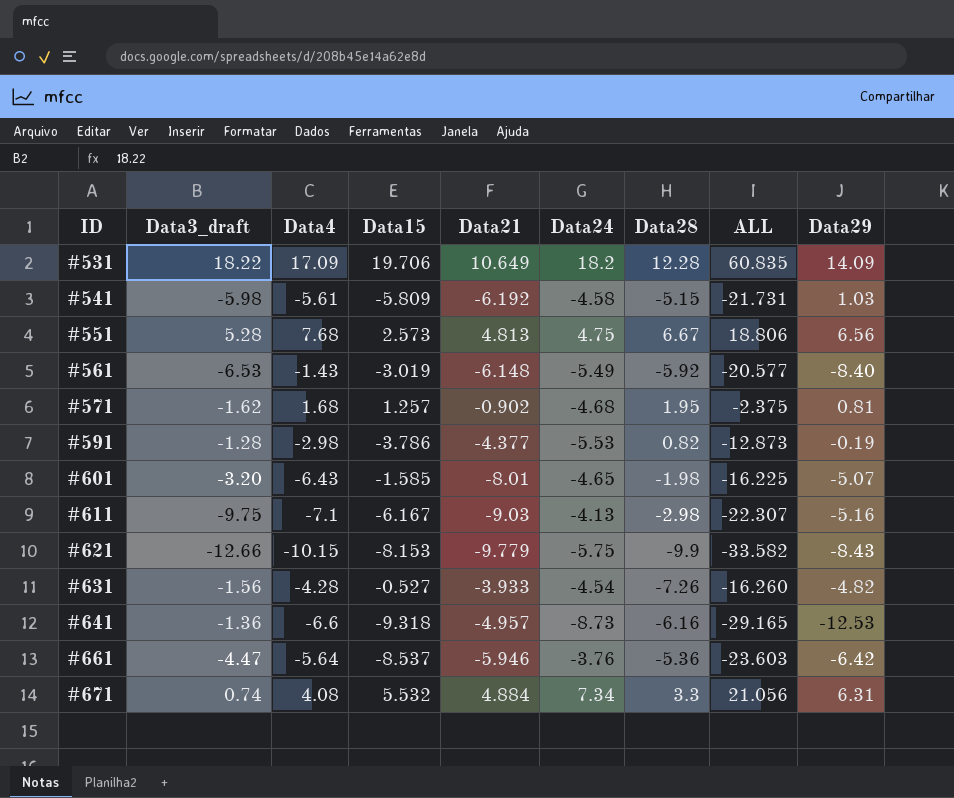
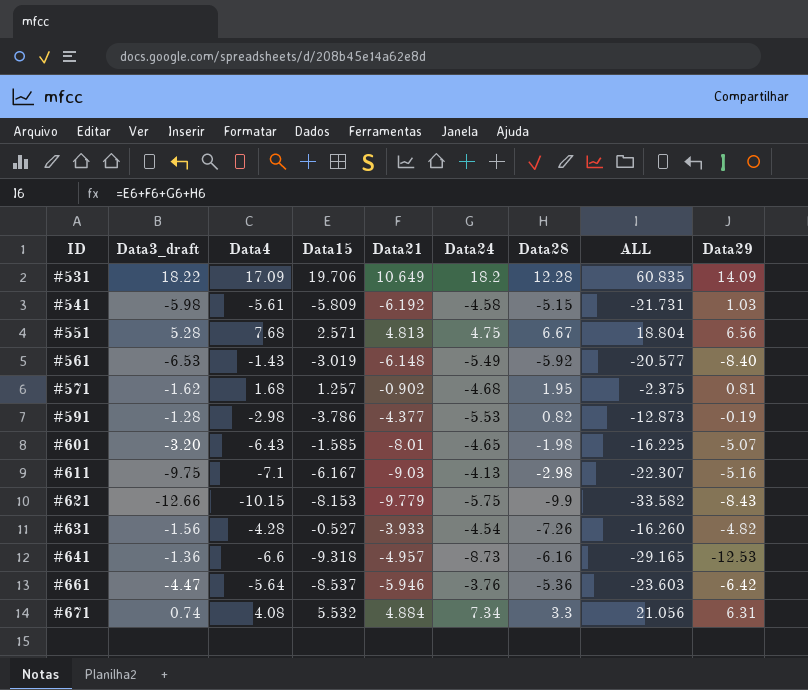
#551 | Data15: 2.573 -> 2.571
#551 | ALL: 18.806 -> 18.804

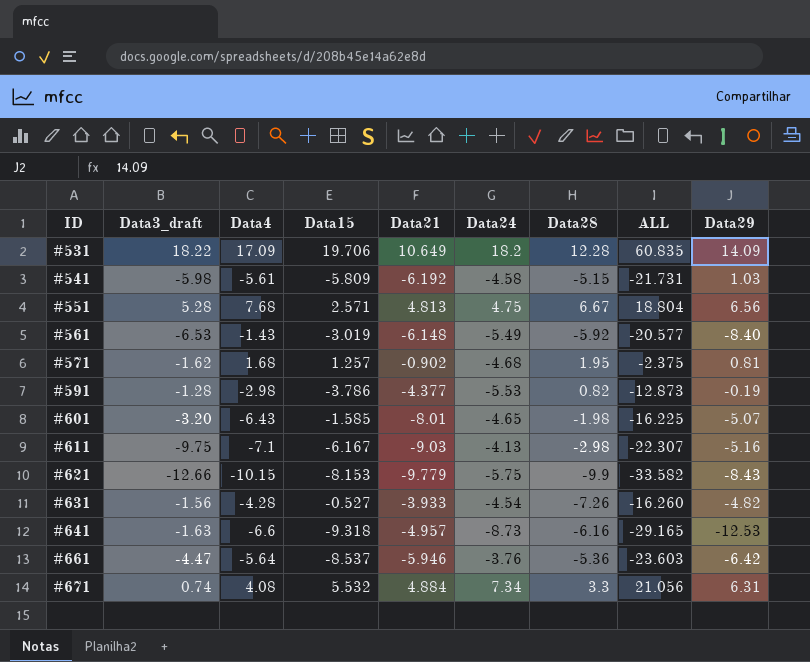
#641 | Data3_draft: -1.36 -> -1.63

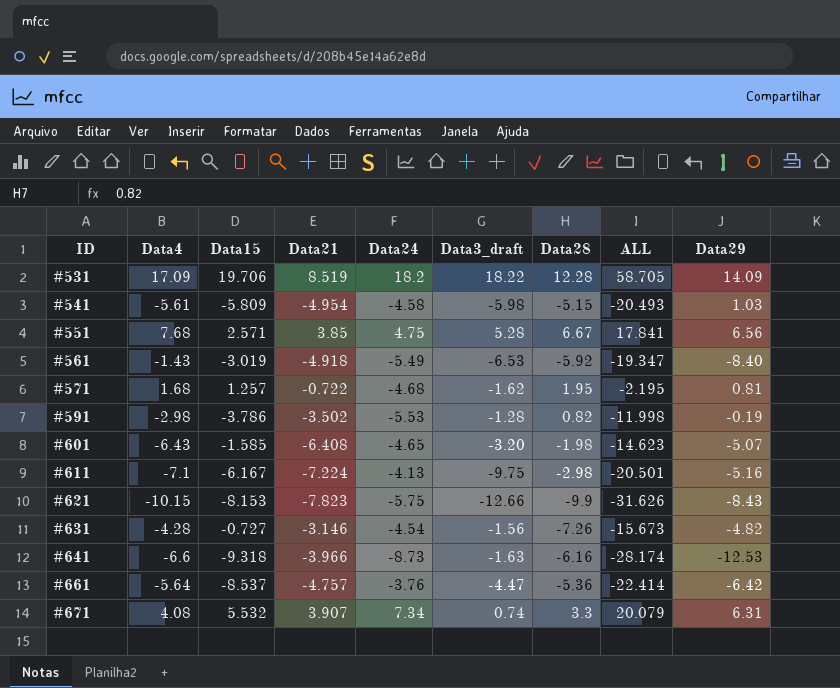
column Data3_draft | position: 2 -> 6
#531 | Data21: 10.649 -> 8.519
#531 | ALL: 60.835 -> 58.705
#541 | Data21: -6.192 -> -4.954
#541 | ALL: -21.731 -> -20.493
#551 | Data21: 4.813 -> 3.85
#551 | ALL: 18.804 -> 17.841
#561 | Data21: -6.148 -> -4.918
#561 | ALL: -20.577 -> -19.347
#571 | Data21: -0.902 -> -0.722
#571 | ALL: -2.375 -> -2.195
#591 | Data21: -4.377 -> -3.502
#591 | ALL: -12.873 -> -11.998
#601 | Data21: -8.01 -> -6.408
#601 | ALL: -16.225 -> -14.623
#611 | Data21: -9.03 -> -7.224
#611 | ALL: -22.307 -> -20.501
#621 | Data21: -9.779 -> -7.823
#621 | ALL: -33.582 -> -31.626
#631 | Data15: -0.527 -> -0.727
#631 | Data21: -3.933 -> -3.146
#631 | ALL: -16.260 -> -15.673
#641 | Data21: -4.957 -> -3.966
#641 | ALL: -29.165 -> -28.174
#661 | Data21: -5.946 -> -4.757
#661 | ALL: -23.603 -> -22.414
#671 | Data21: 4.884 -> 3.907
#671 | ALL: 21.056 -> 20.079

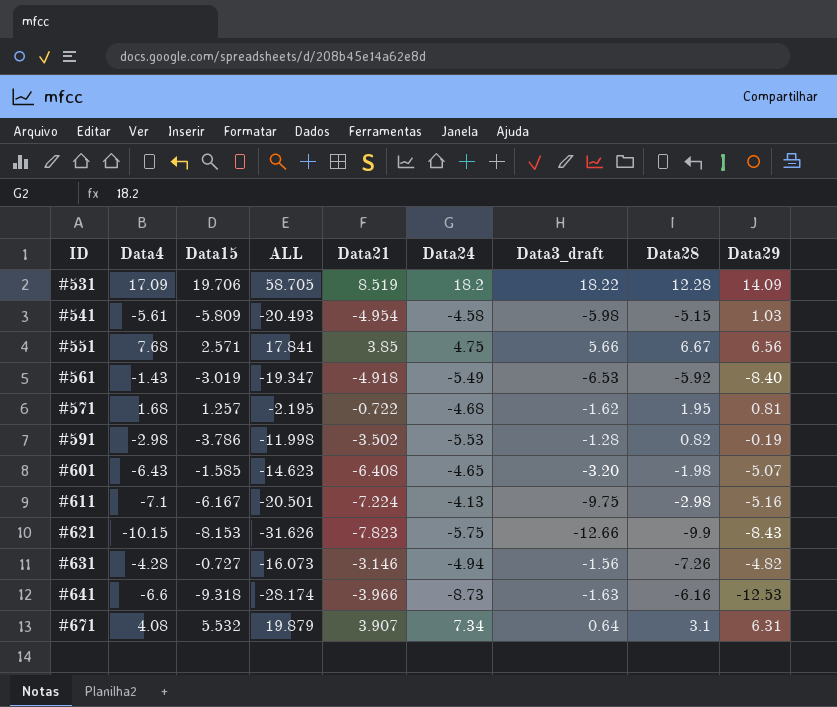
column ALL | position: 8 -> 4
row #661: -5.64 | -8.537 | -4.757 | -3.76 | -4.47 | -5.36 | -22.414 | -6.42 -> none
#551 | Data3_draft: 5.28 -> 5.66
#631 | ALL: -15.673 -> -16.073
#631 | Data24: -4.54 -> -4.94
#671 | ALL: 20.079 -> 19.879
#671 | Data3_draft: 0.74 -> 0.64
#671 | Data28: 3.3 -> 3.1

